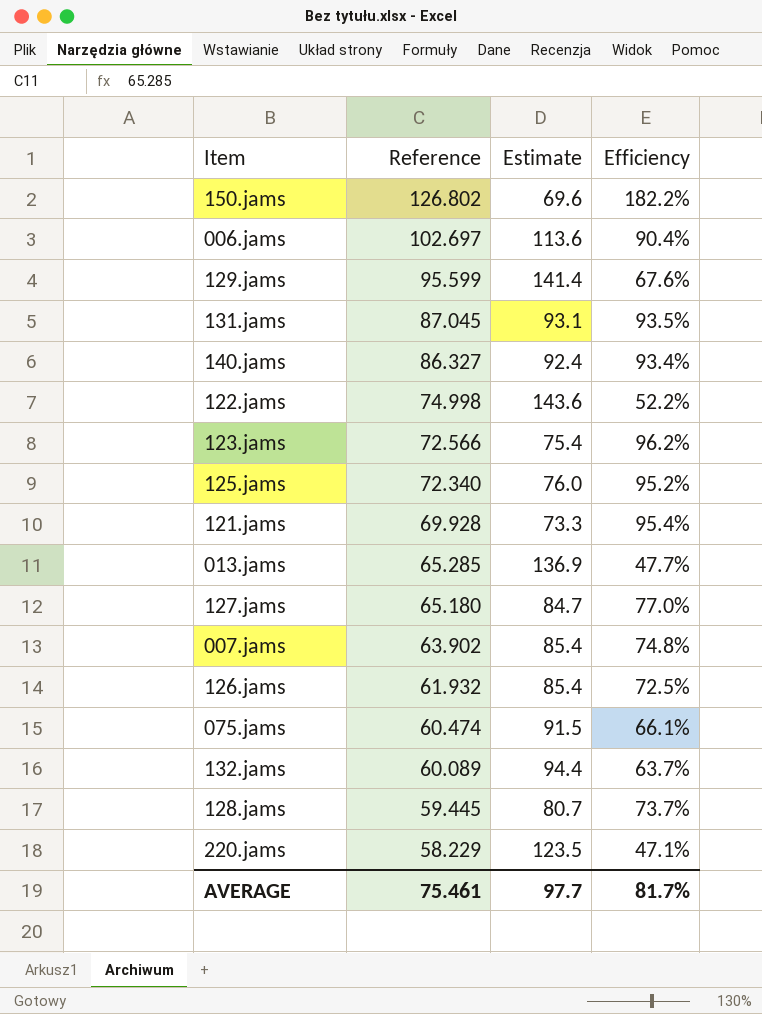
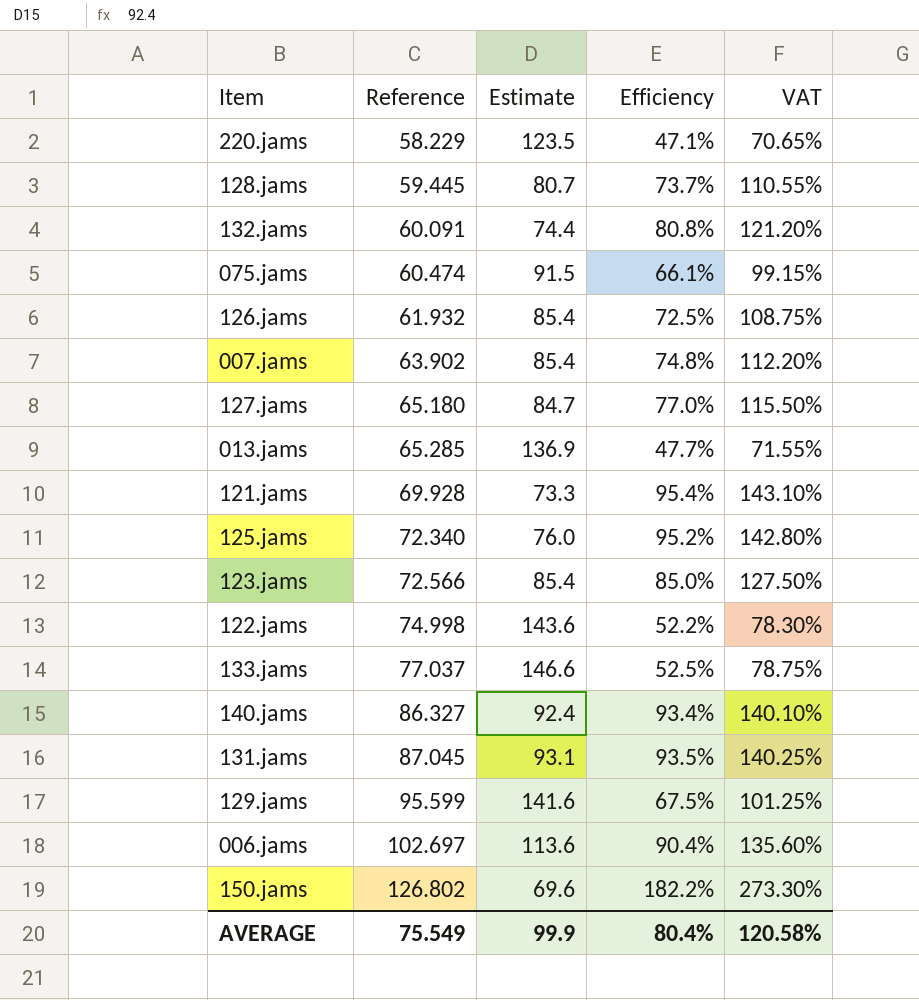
row order: Reference descending -> Reference ascending
column VAT | formula: none -> [Efficiency] * 1.5
132.jams | Reference: 60.089 -> 60.091
132.jams | Estimate: 94.4 -> 74.4
132.jams | Efficiency: 63.7% -> 80.8%
123.jams | Estimate: 75.4 -> 85.4
123.jams | Efficiency: 96.2% -> 85.0%
row 133.jams: none -> 77.037 | 146.6 | 52.5% | 78.75%
129.jams | Estimate: 141.4 -> 141.6
129.jams | Efficiency: 67.6% -> 67.5%
AVERAGE | Reference: 75.461 -> 75.549
AVERAGE | Estimate: 97.7 -> 99.9
AVERAGE | Efficiency: 81.7% -> 80.4%

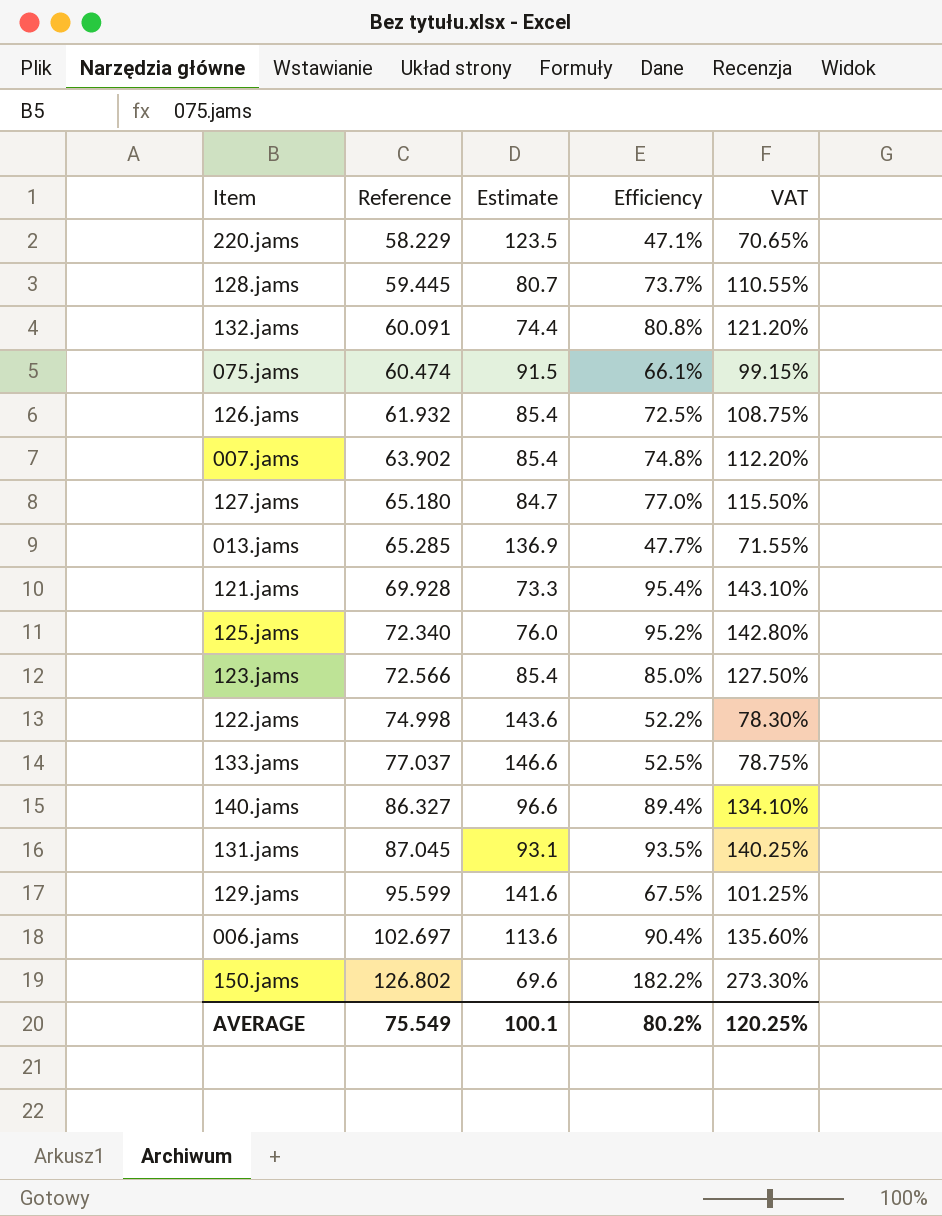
140.jams | Estimate: 92.4 -> 96.6
140.jams | Efficiency: 93.4% -> 89.4%
140.jams | VAT: 140.10% -> 134.10%
AVERAGE | Estimate: 99.9 -> 100.1
AVERAGE | Efficiency: 80.4% -> 80.2%
AVERAGE | VAT: 120.58% -> 120.25%

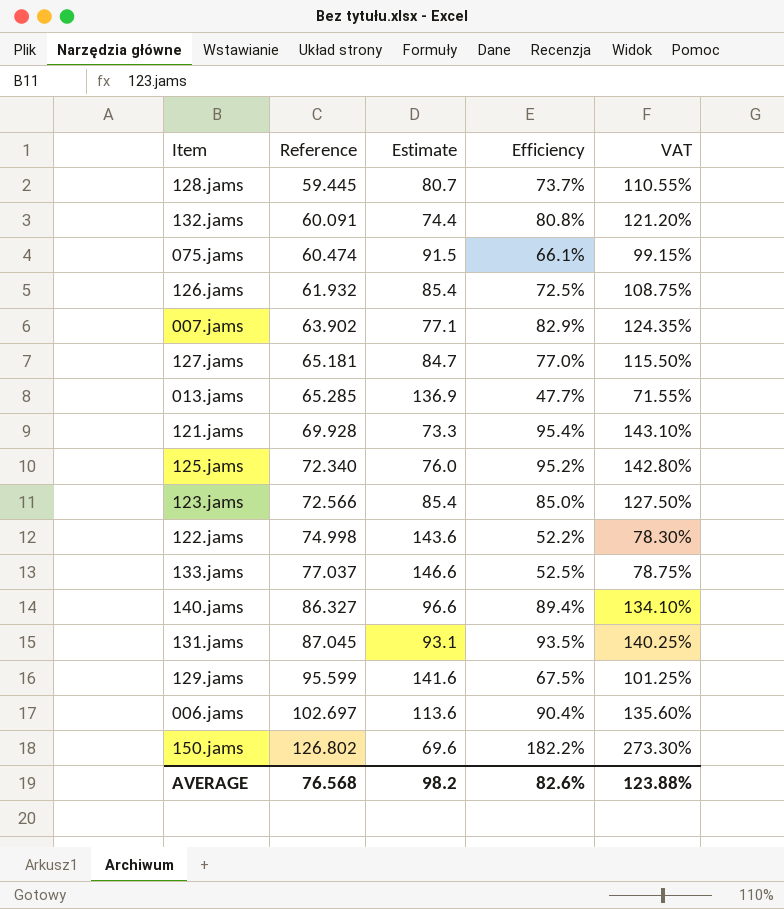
row 220.jams: 58.229 | 123.5 | 47.1% | 70.65% -> none
007.jams | Estimate: 85.4 -> 77.1
007.jams | Efficiency: 74.8% -> 82.9%
007.jams | VAT: 112.20% -> 124.35%
127.jams | Reference: 65.180 -> 65.181
AVERAGE | Reference: 75.549 -> 76.568
AVERAGE | Estimate: 100.1 -> 98.2
AVERAGE | Efficiency: 80.2% -> 82.6%
AVERAGE | VAT: 120.25% -> 123.88%

